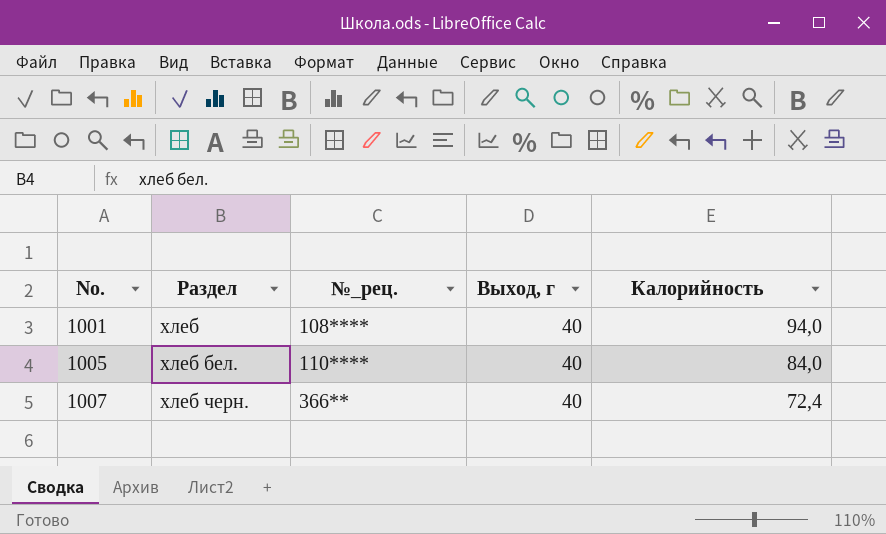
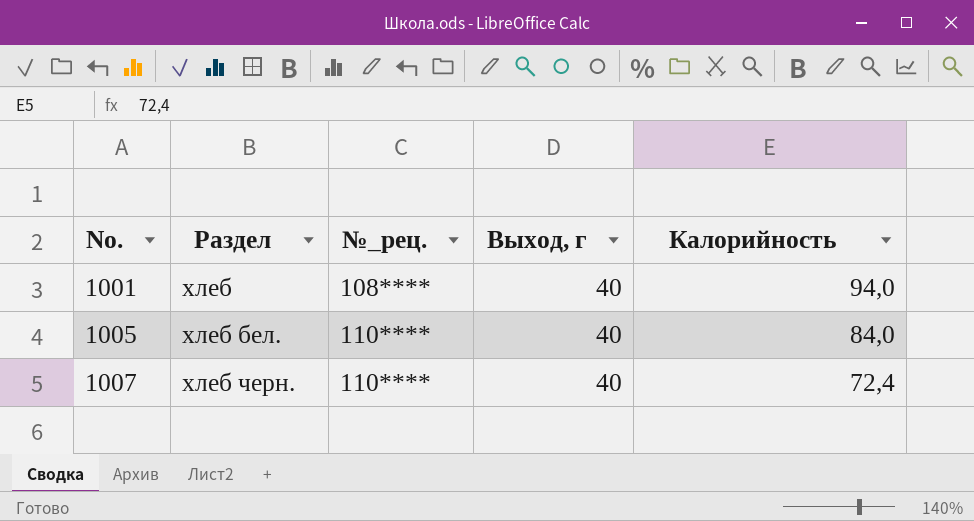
1007 | №_рец.: 366** -> 110****

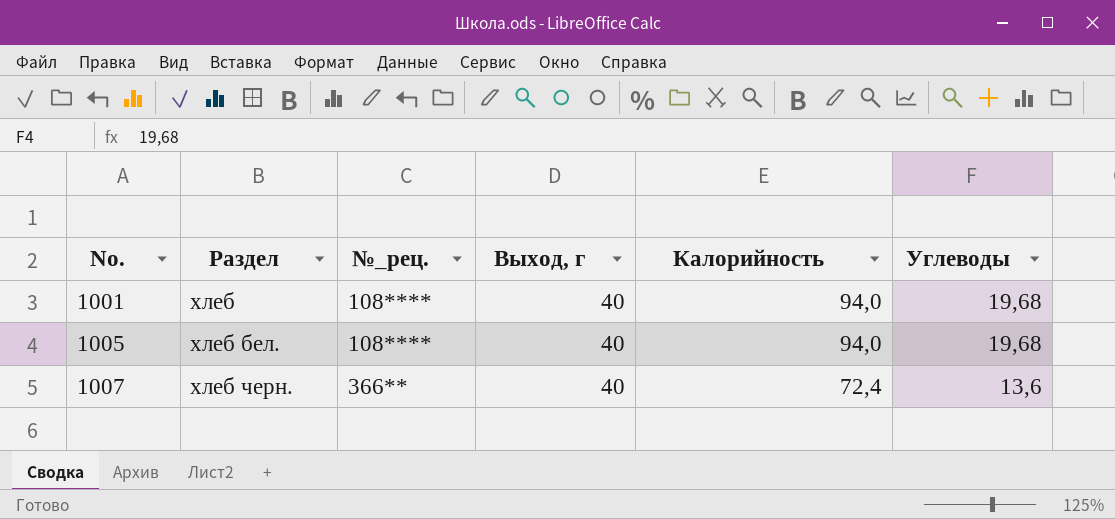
column Углеводы | position: none -> 6
1005 | №_рец.: 110**** -> 108****
1005 | Калорийность: 84,0 -> 94,0
1007 | №_рец.: 110**** -> 366**

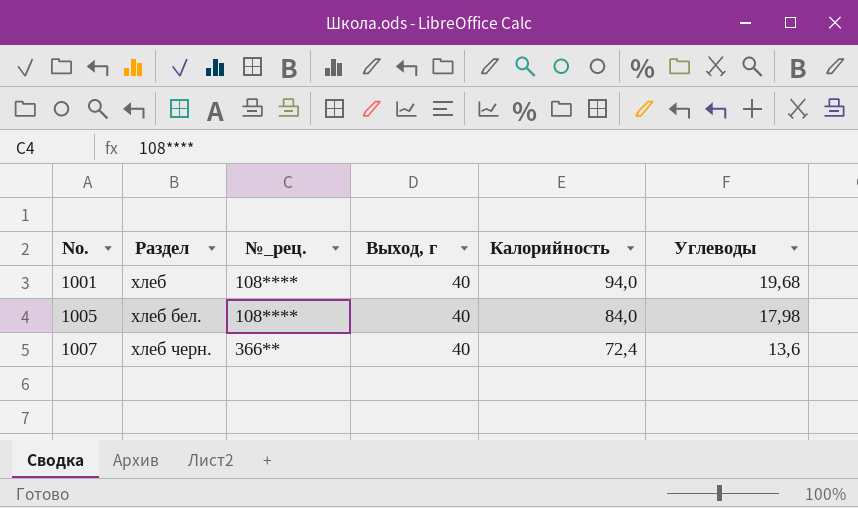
1005 | Калорийность: 94,0 -> 84,0
1005 | Углеводы: 19,68 -> 17,98

